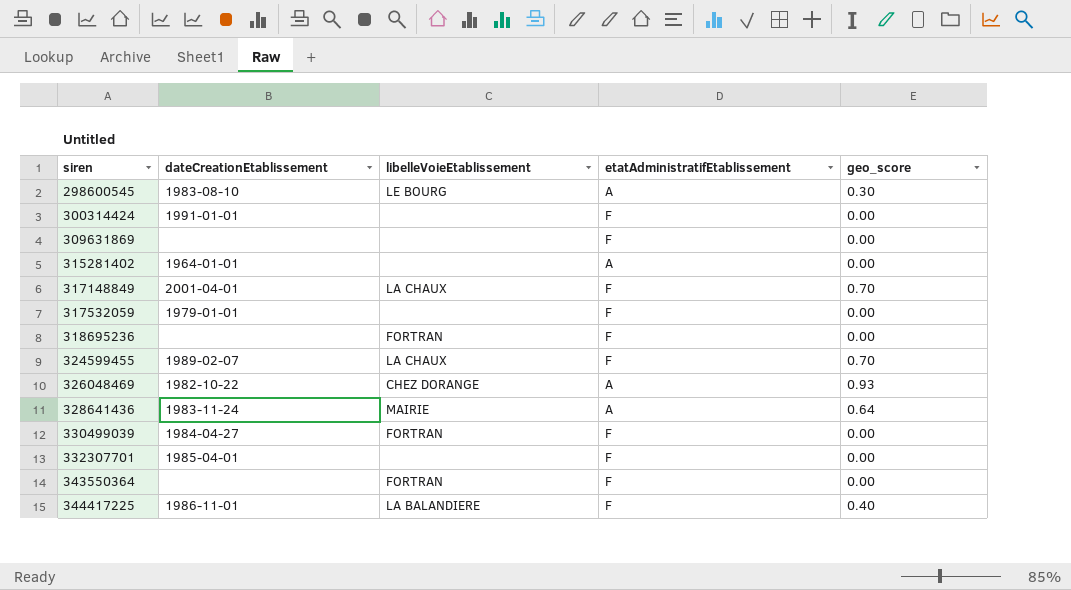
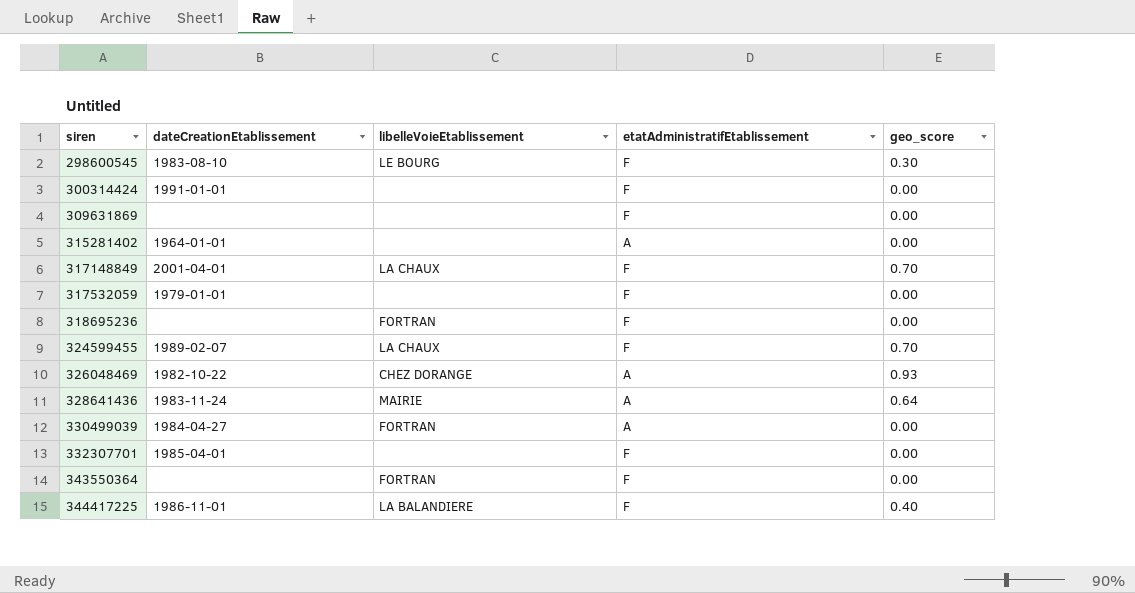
298600545 | etatAdministratifEtablissement: A -> F
330499039 | etatAdministratifEtablissement: F -> A

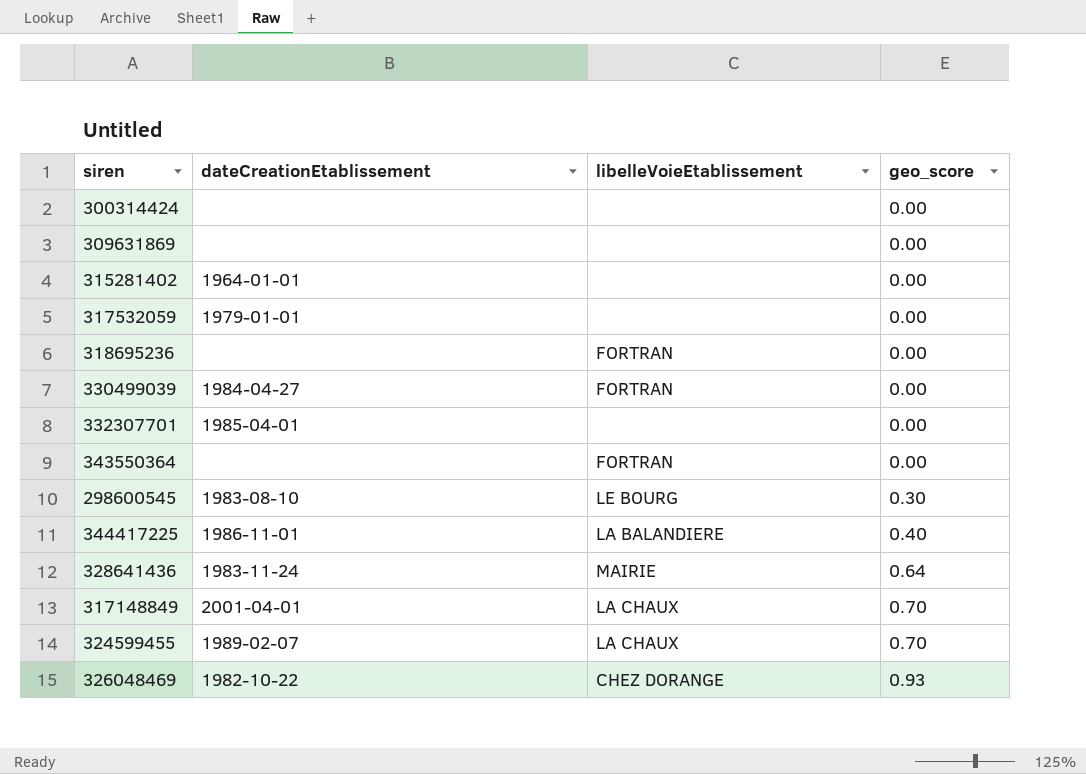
row order: siren ascending -> geo_score ascending
column etatAdministratifEtablissement | position: 4 -> none
300314424 | dateCreationEtablissement: 1991-01-01 -> none

